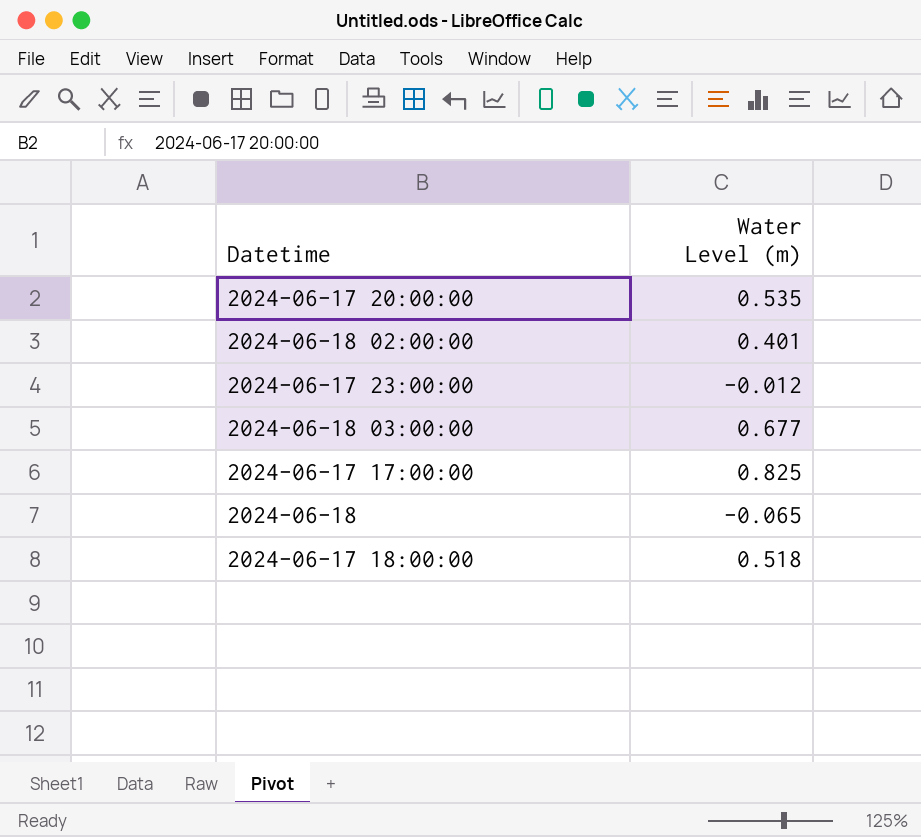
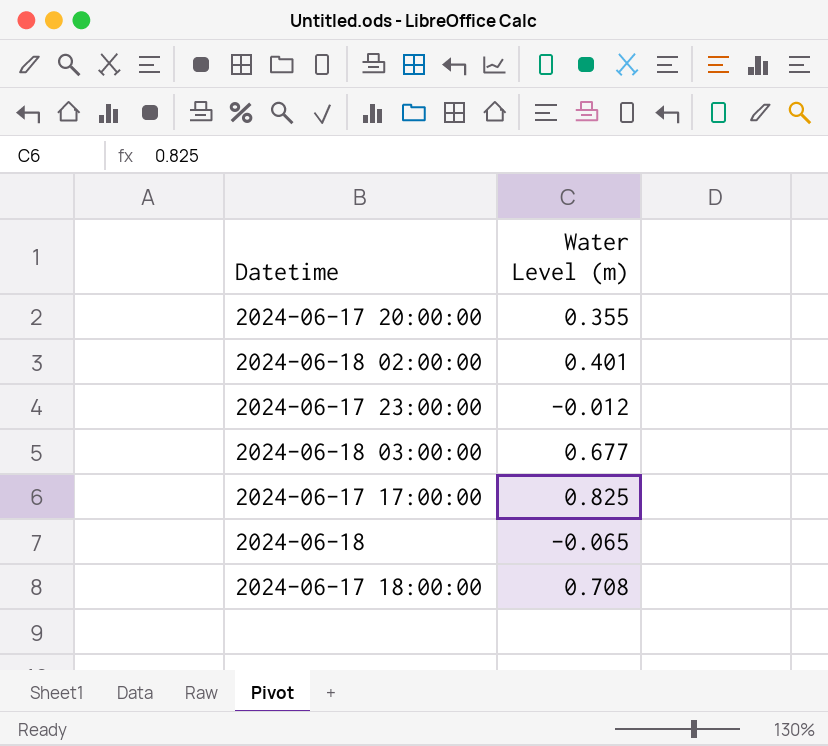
2024-06-17 20:00:00 | Water Level (m): 0.535 -> 0.355
2024-06-17 18:00:00 | Water Level (m): 0.518 -> 0.708

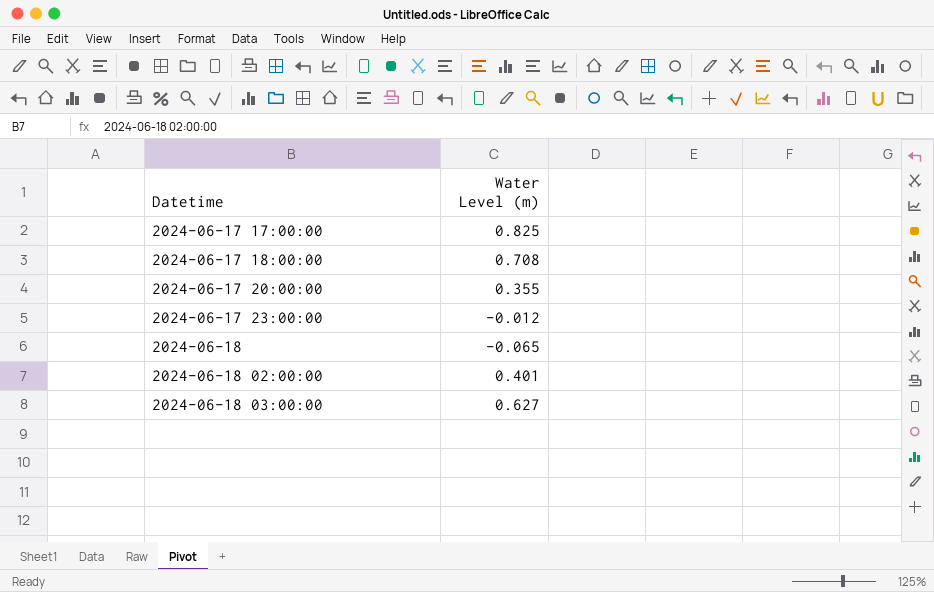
row order: none -> Datetime ascending
2024-06-18 03:00:00 | Water Level (m): 0.677 -> 0.627

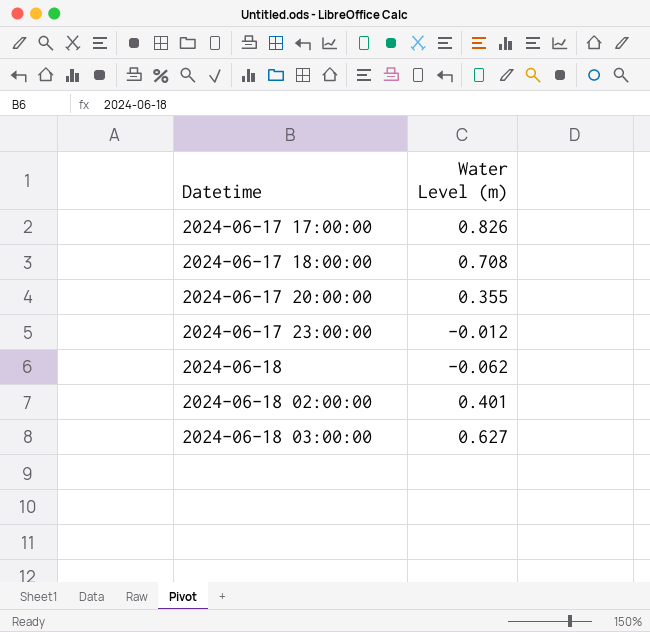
2024-06-17 17:00:00 | Water Level (m): 0.825 -> 0.826
2024-06-18 | Water Level (m): -0.065 -> -0.062

